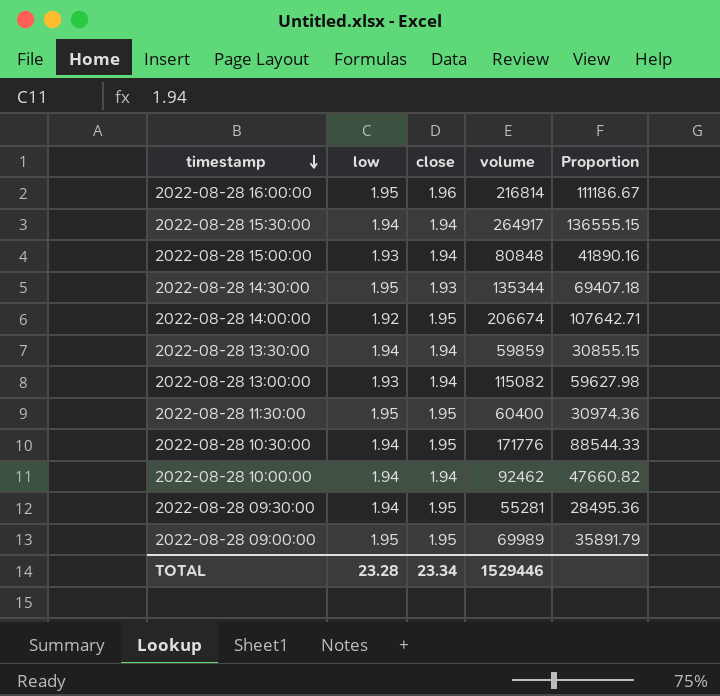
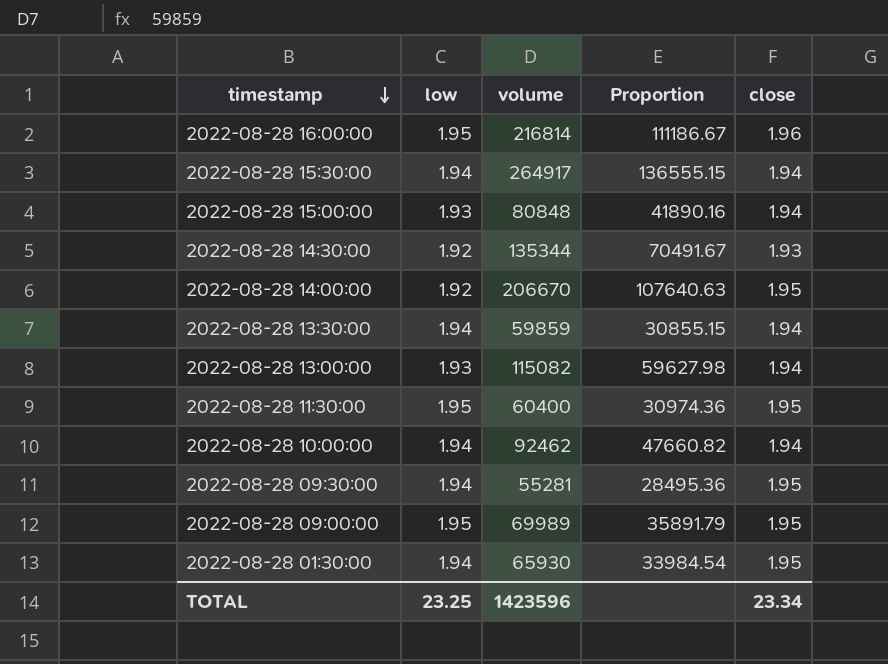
column close | position: 3 -> 5
row 2022-08-28 10:30:00: 1.94 | 1.95 | 171776 | 88544.33 -> none
2022-08-28 14:30:00 | low: 1.95 -> 1.92
2022-08-28 14:30:00 | Proportion: 69407.18 -> 70491.67
2022-08-28 14:00:00 | volume: 206674 -> 206670
2022-08-28 14:00:00 | Proportion: 107642.71 -> 107640.63
row 2022-08-28 01:30:00: none -> 1.94 | 65930 | 33984.54 | 1.95
TOTAL | low: 23.28 -> 23.25
TOTAL | volume: 1529446 -> 1423596

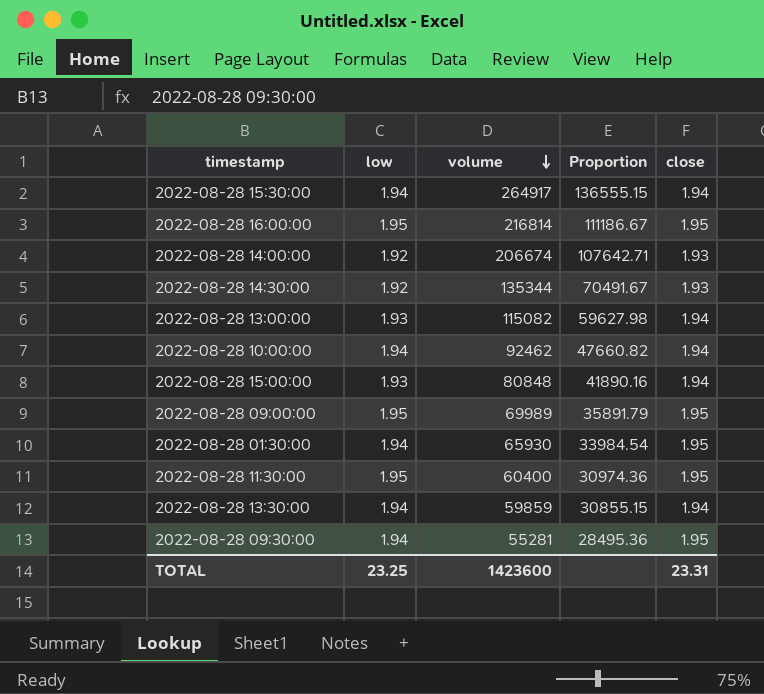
row order: timestamp descending -> volume descending
2022-08-28 16:00:00 | close: 1.96 -> 1.95
2022-08-28 14:00:00 | volume: 206670 -> 206674
2022-08-28 14:00:00 | Proportion: 107640.63 -> 107642.71
2022-08-28 14:00:00 | close: 1.95 -> 1.93
TOTAL | volume: 1423596 -> 1423600
TOTAL | close: 23.34 -> 23.31

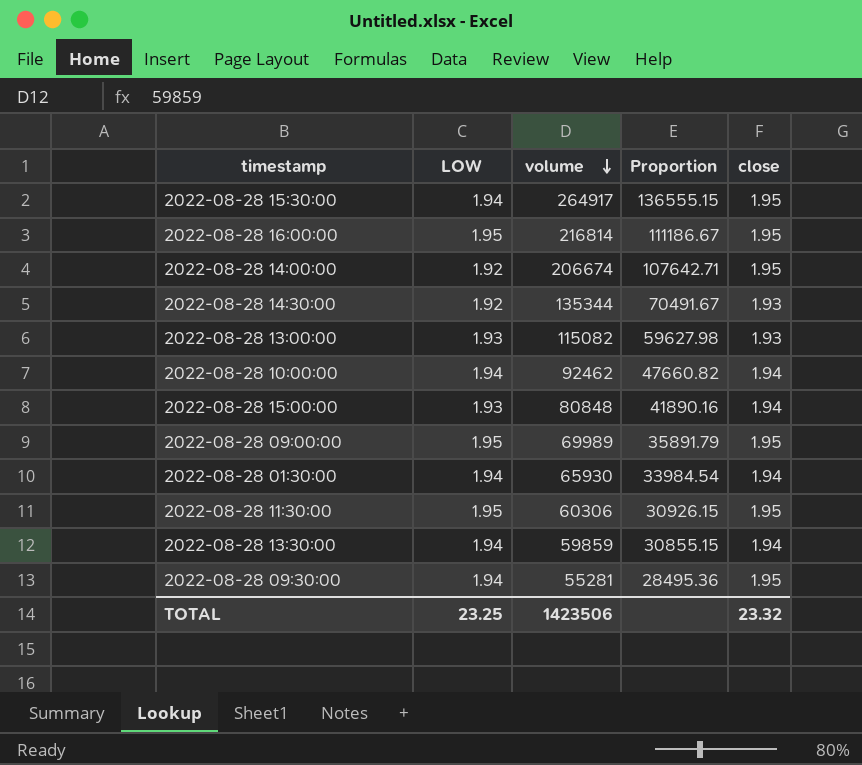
column name: low -> LOW
2022-08-28 15:30:00 | close: 1.94 -> 1.95
2022-08-28 14:00:00 | close: 1.93 -> 1.95
2022-08-28 13:00:00 | close: 1.94 -> 1.93
2022-08-28 01:30:00 | close: 1.95 -> 1.94
2022-08-28 11:30:00 | volume: 60400 -> 60306
2022-08-28 11:30:00 | Proportion: 30974.36 -> 30926.15
TOTAL | volume: 1423600 -> 1423506
TOTAL | close: 23.31 -> 23.32

